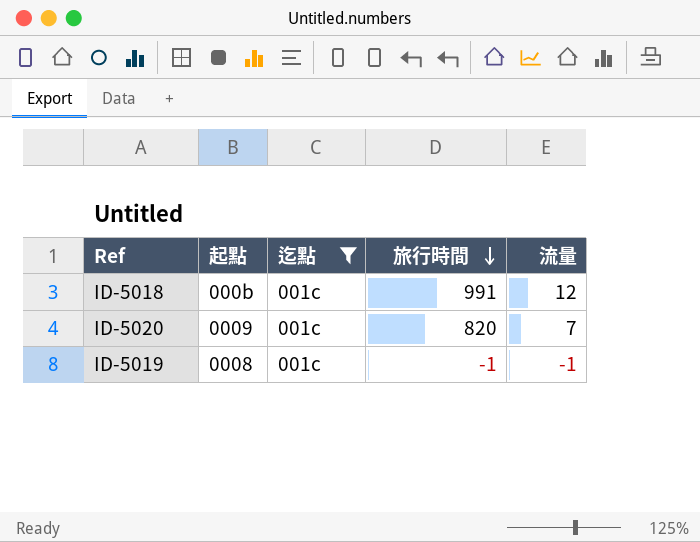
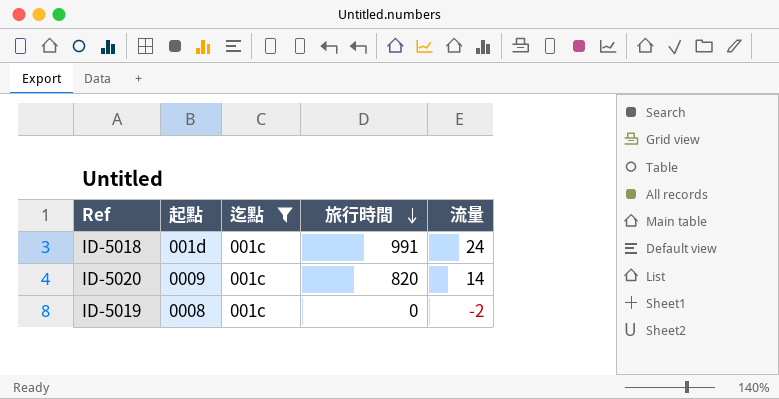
ID-5018 | 起點: 000b -> 001d
ID-5018 | 流量: 12 -> 24
ID-5020 | 流量: 7 -> 14
ID-5019 | 旅行時間: -1 -> 0
ID-5019 | 流量: -1 -> -2

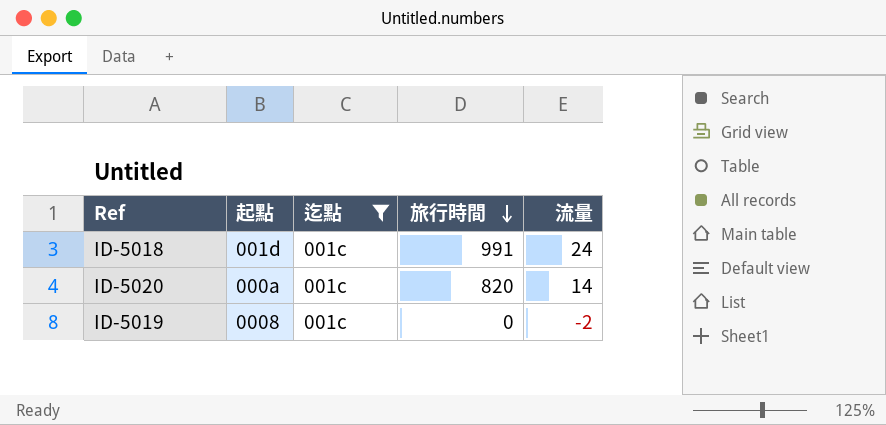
ID-5020 | 起點: 0009 -> 000a

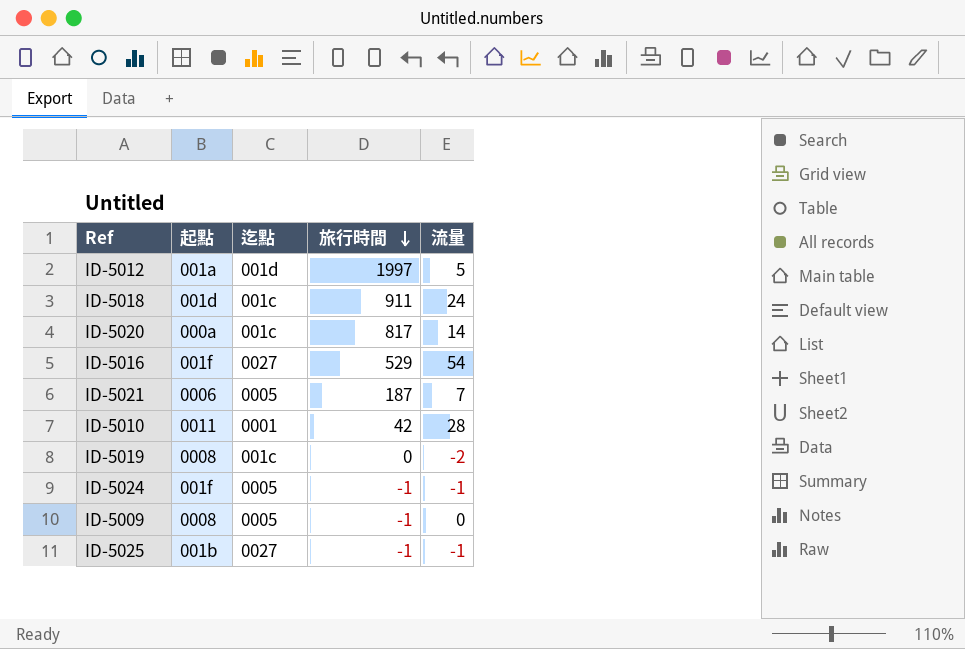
filter: 迄點 = 001c -> none
ID-5018 | 旅行時間: 991 -> 911
ID-5020 | 旅行時間: 820 -> 817

